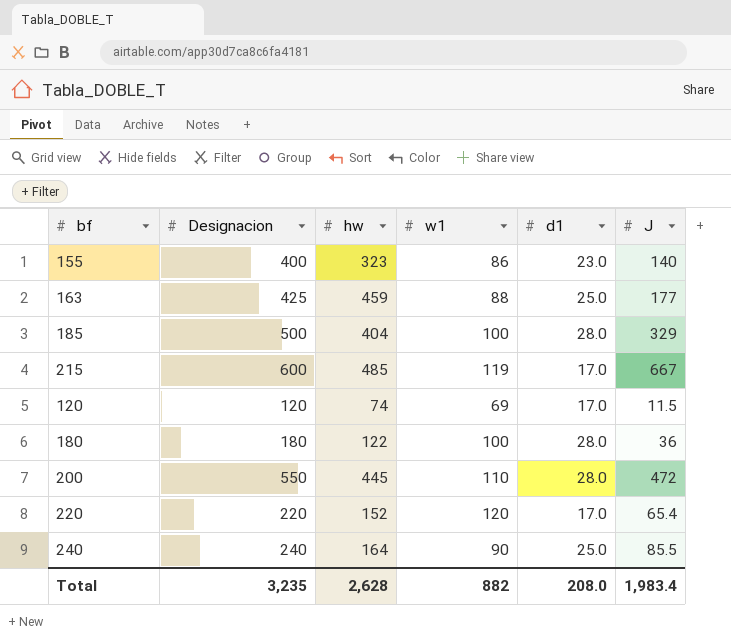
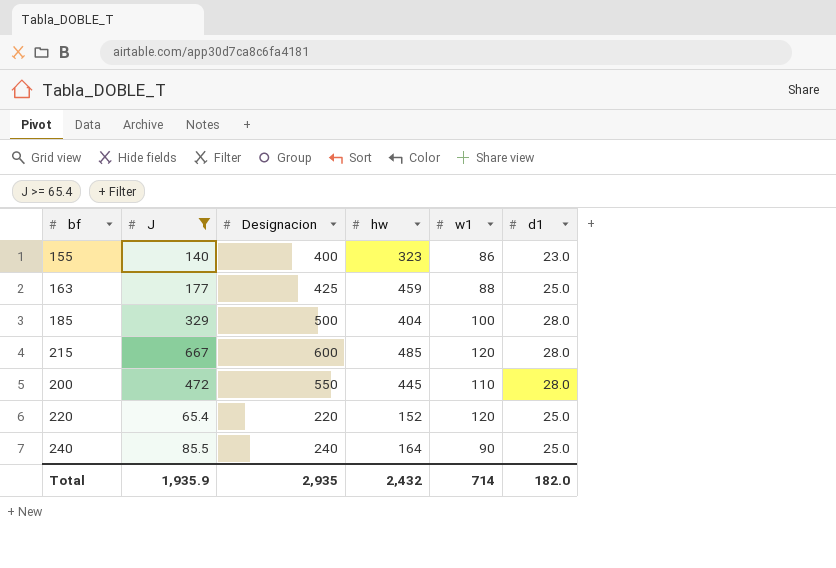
filter: none -> J >= 65.4
column J | position: 6 -> 2
215 | w1: 119 -> 120
215 | d1: 17.0 -> 28.0
220 | d1: 17.0 -> 25.0
Total | J: 1,983.4 -> 1,935.9
Total | Designacion: 3,235 -> 2,935
Total | hw: 2,628 -> 2,432
Total | w1: 882 -> 714
Total | d1: 208.0 -> 182.0

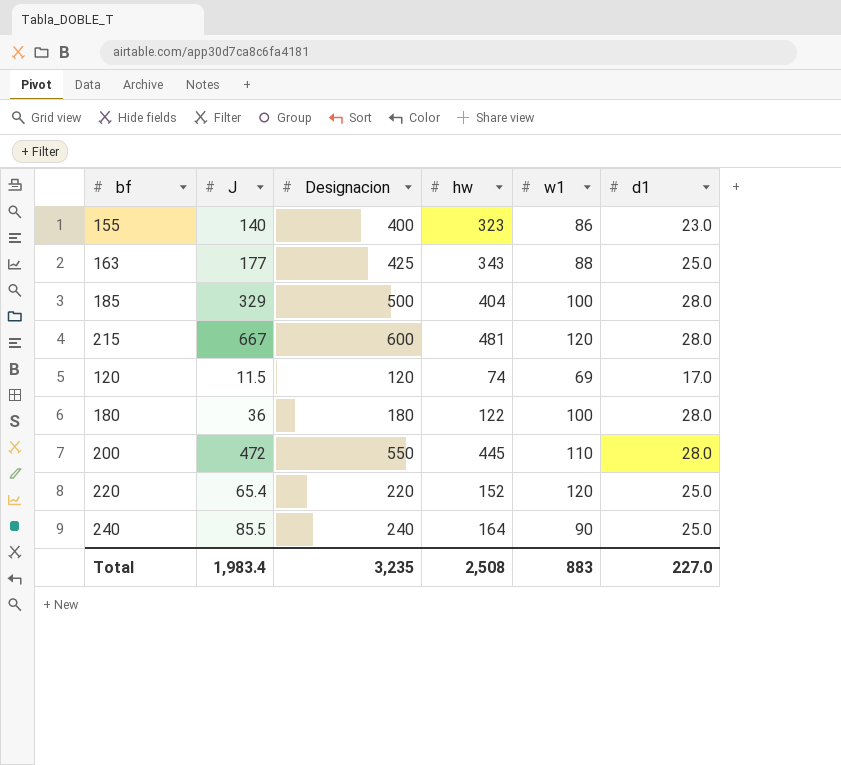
filter: J >= 65.4 -> none
163 | hw: 459 -> 343
215 | hw: 485 -> 481
Total | J: 1,935.9 -> 1,983.4
Total | Designacion: 2,935 -> 3,235
Total | hw: 2,432 -> 2,508
Total | w1: 714 -> 883
Total | d1: 182.0 -> 227.0

